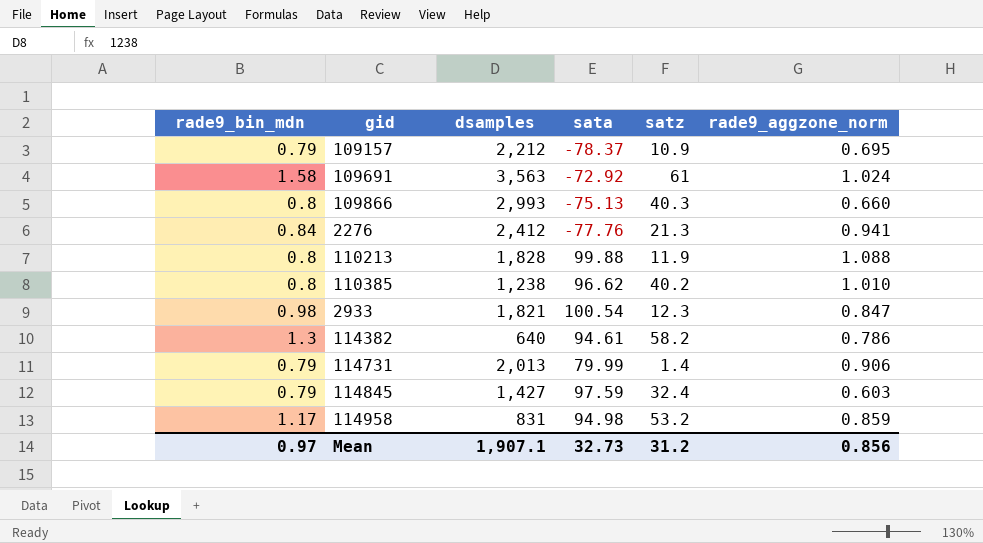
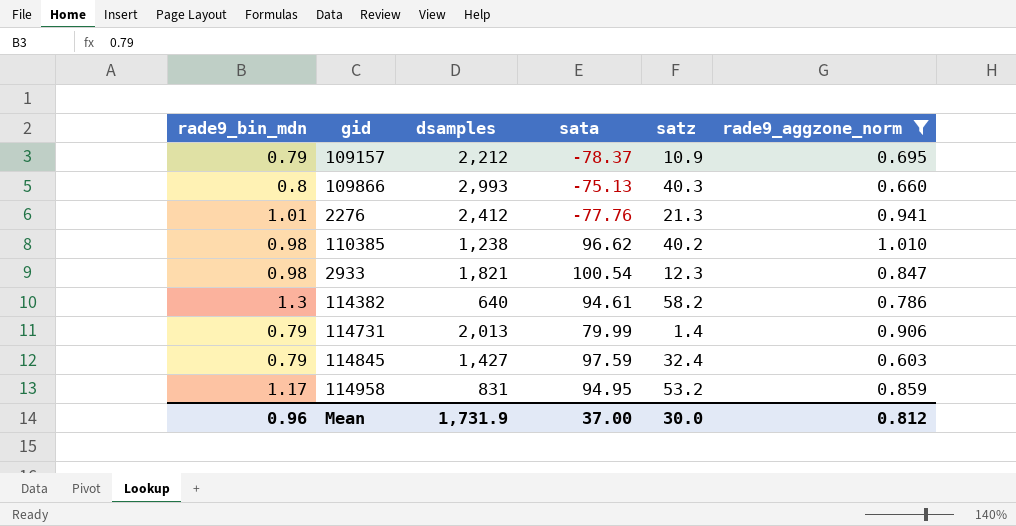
filter: none -> rade9_aggzone_norm <= 1.010
2276 | rade9_bin_mdn: 0.84 -> 1.01
110385 | rade9_bin_mdn: 0.8 -> 0.98
114958 | sata: 94.98 -> 94.95
Mean | rade9_bin_mdn: 0.97 -> 0.96
Mean | dsamples: 1,907.1 -> 1,731.9
Mean | sata: 32.73 -> 37.00
Mean | satz: 31.2 -> 30.0
Mean | rade9_aggzone_norm: 0.856 -> 0.812

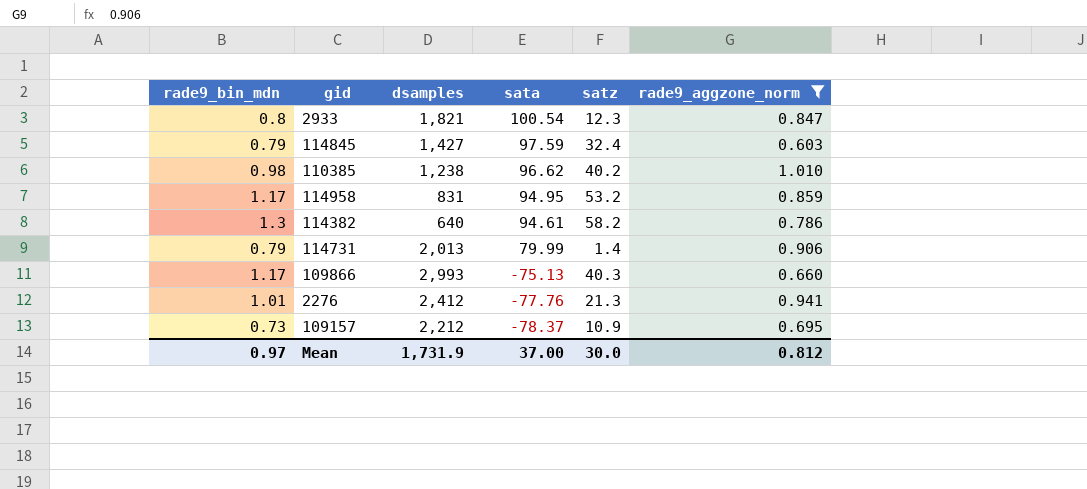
row order: none -> sata descending
2933 | rade9_bin_mdn: 0.98 -> 0.8
109866 | rade9_bin_mdn: 0.8 -> 1.17
109157 | rade9_bin_mdn: 0.79 -> 0.73
Mean | rade9_bin_mdn: 0.96 -> 0.97

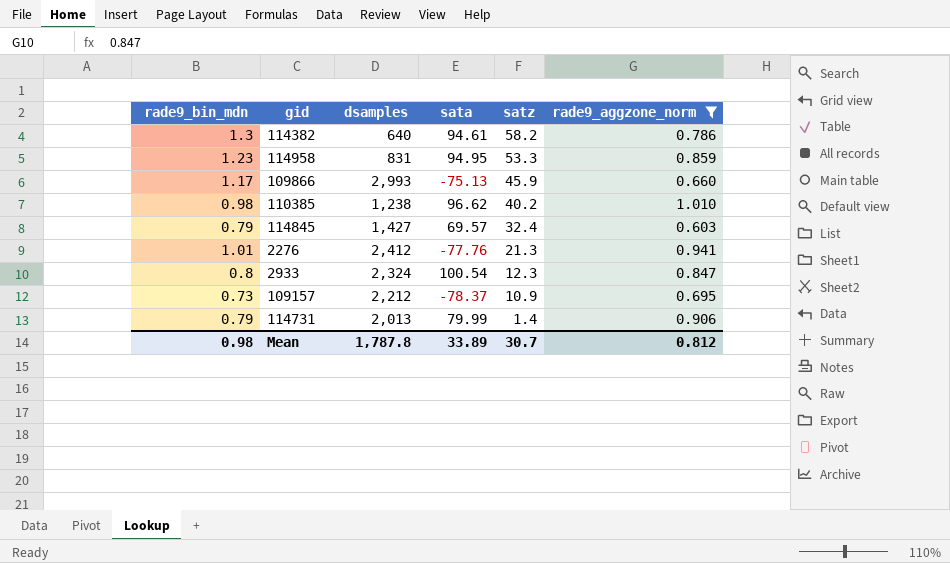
row order: sata descending -> satz descending
114958 | rade9_bin_mdn: 1.17 -> 1.23
114958 | satz: 53.2 -> 53.3
109866 | satz: 40.3 -> 45.9
114845 | sata: 97.59 -> 69.57
2933 | dsamples: 1,821 -> 2,324
Mean | rade9_bin_mdn: 0.97 -> 0.98
Mean | dsamples: 1,731.9 -> 1,787.8
Mean | sata: 37.00 -> 33.89
Mean | satz: 30.0 -> 30.7

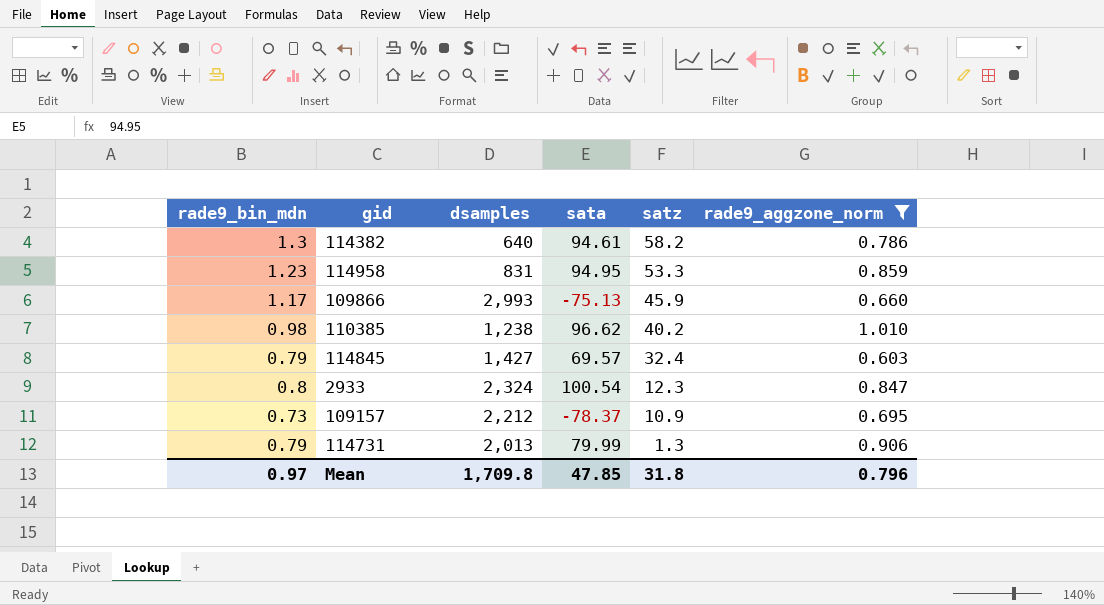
row 2276: 1.01 | 2,412 | -77.76 | 21.3 | 0.941 -> none
114731 | satz: 1.4 -> 1.3
Mean | rade9_bin_mdn: 0.98 -> 0.97
Mean | dsamples: 1,787.8 -> 1,709.8
Mean | sata: 33.89 -> 47.85
Mean | satz: 30.7 -> 31.8
Mean | rade9_aggzone_norm: 0.812 -> 0.796

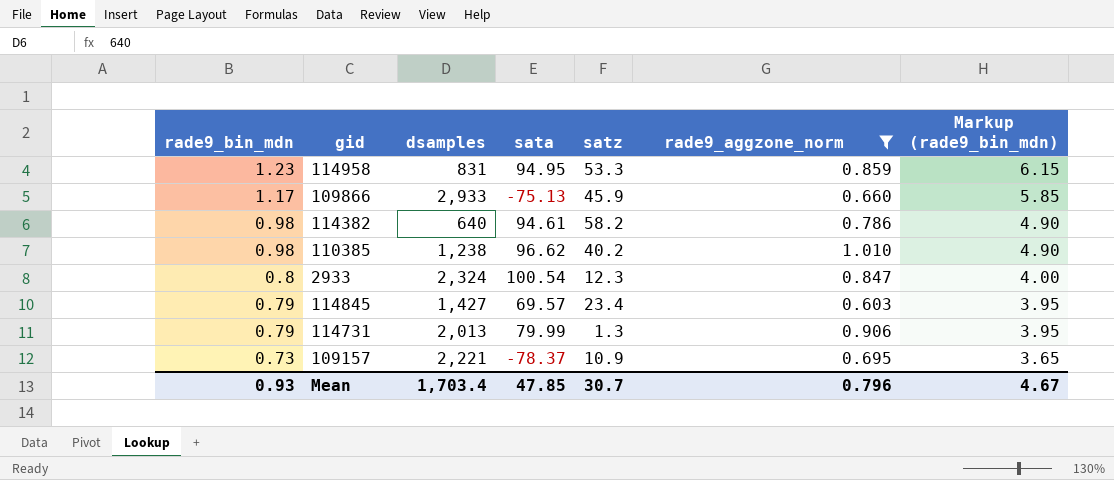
row order: satz descending -> rade9_bin_mdn descending
column Markup (rade9_bin_mdn) | formula: none -> [rade9_bin_mdn] * 5
109866 | dsamples: 2,993 -> 2,933
114382 | rade9_bin_mdn: 1.3 -> 0.98
114845 | satz: 32.4 -> 23.4
109157 | dsamples: 2,212 -> 2,221
Mean | rade9_bin_mdn: 0.97 -> 0.93
Mean | dsamples: 1,709.8 -> 1,703.4
Mean | satz: 31.8 -> 30.7

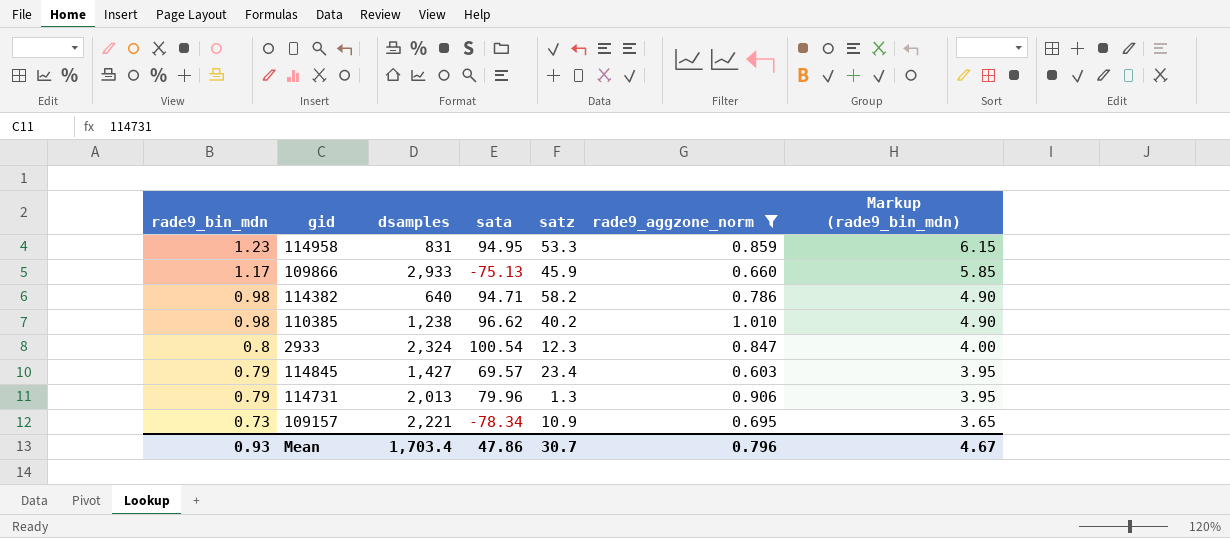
114382 | sata: 94.61 -> 94.71
114731 | sata: 79.99 -> 79.96
109157 | sata: -78.37 -> -78.34
Mean | sata: 47.85 -> 47.86

